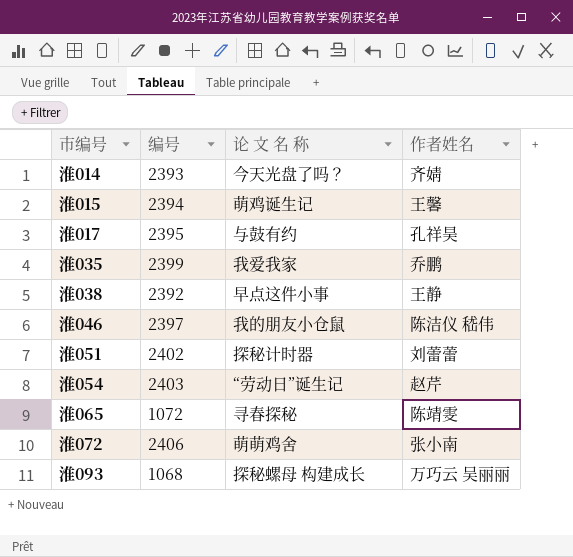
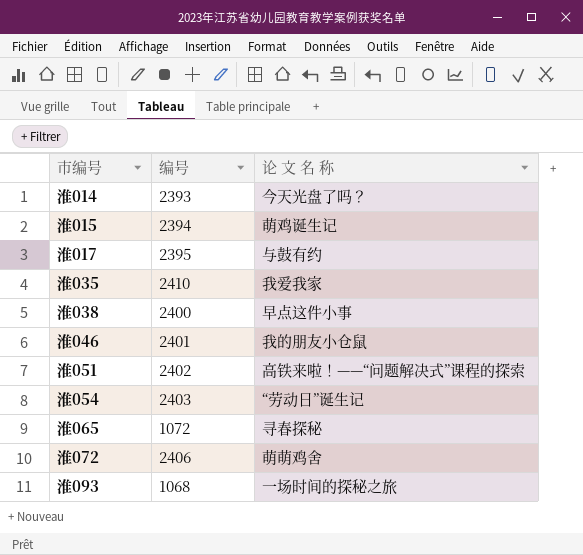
column 作者姓名 | position: 4 -> none
淮035 | 编号: 2399 -> 2410
淮038 | 编号: 2392 -> 2400
淮046 | 编号: 2397 -> 2401
淮051 | 论 文 名 称: 探秘计时器 -> 高铁来啦！——“问题解决式”课程的探索
淮093 | 论 文 名 称: 探秘螺母 构建成长 -> 一场时间的探秘之旅

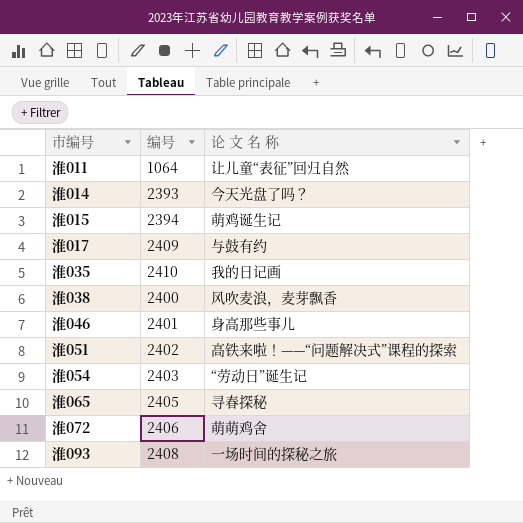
row 淮011: none -> 1064 | 让儿童“表征”回归自然
淮017 | 编号: 2395 -> 2409
淮035 | 论 文 名 称: 我爱我家 -> 我的日记画
淮038 | 论 文 名 称: 早点这件小事 -> 风吹麦浪，麦芽飘香
淮046 | 论 文 名 称: 我的朋友小仓鼠 -> 身高那些事儿
淮065 | 编号: 1072 -> 2405
淮093 | 编号: 1068 -> 2408

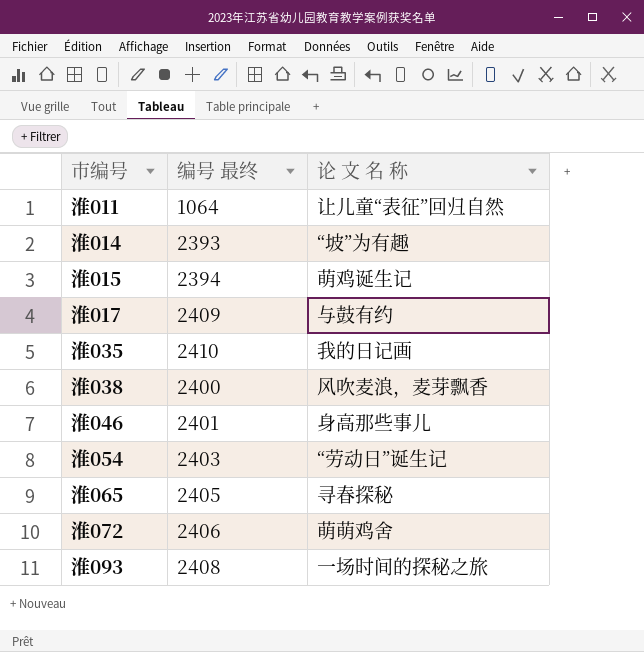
column name: 编号 -> 编号 最终
row 淮051: 2402 | 高铁来啦！——“问题解决式”课程的探索 -> none
淮014 | 论 文 名 称: 今天光盘了吗？ -> “坡”为有趣

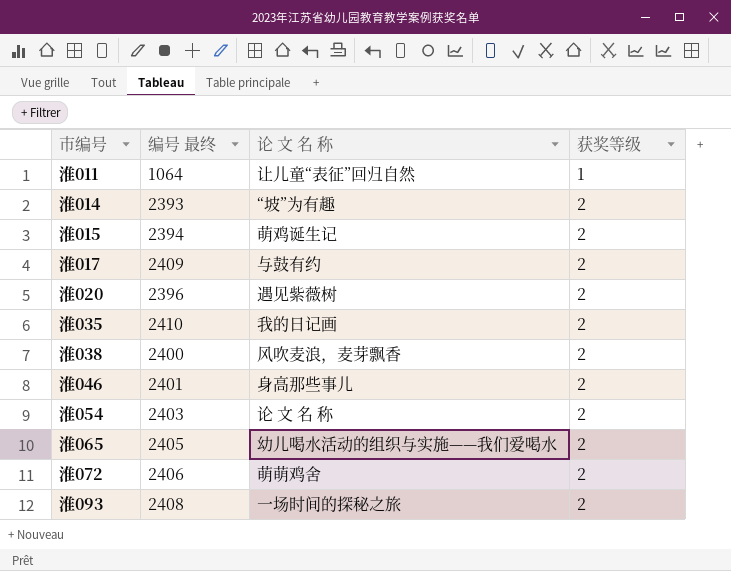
column 获奖等级 | position: none -> 4
row 淮020: none -> 2396 | 遇见紫薇树 | 2
淮054 | 论 文 名 称: “劳动日”诞生记 -> 论 文 名 称
淮065 | 论 文 名 称: 寻春探秘 -> 幼儿喝水活动的组织与实施——我们爱喝水

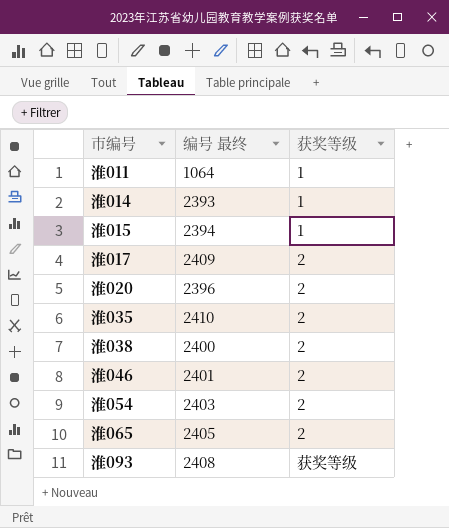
column 论 文 名 称 | position: 3 -> none
row 淮072: 2406 | 萌萌鸡舍 | 2 -> none
淮014 | 获奖等级: 2 -> 1
淮015 | 获奖等级: 2 -> 1
淮093 | 获奖等级: 2 -> 获奖等级

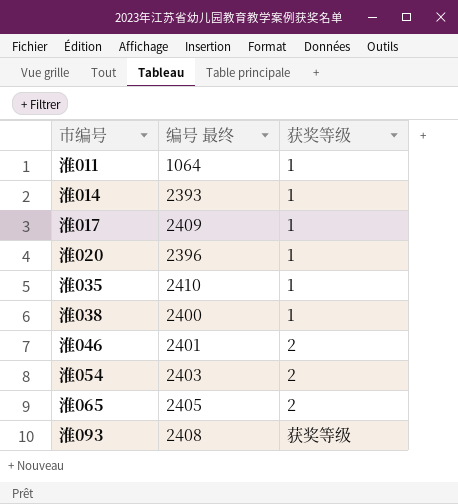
row 淮015: 2394 | 1 -> none
淮017 | 获奖等级: 2 -> 1
淮020 | 获奖等级: 2 -> 1
淮035 | 获奖等级: 2 -> 1
淮038 | 获奖等级: 2 -> 1

